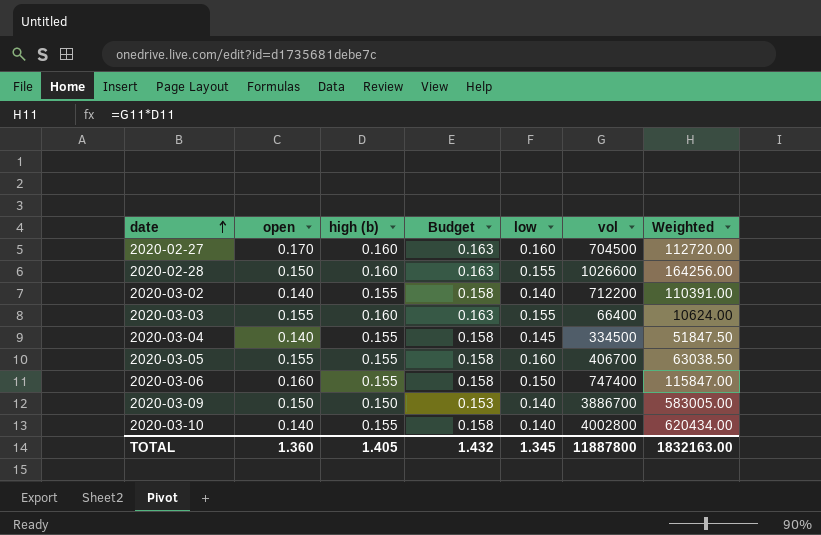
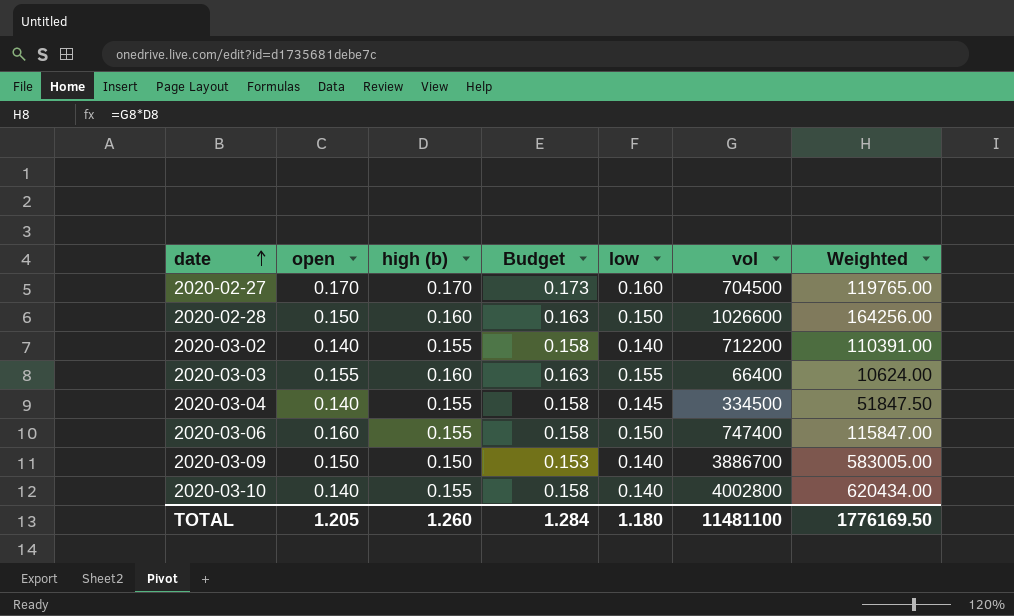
row 2020-03-05: 0.155 | 0.155 | 0.158 | 0.160 | 406700 | 63038.50 -> none
2020-02-27 | high (b): 0.160 -> 0.170
2020-02-27 | Budget: 0.163 -> 0.173
2020-02-27 | Weighted: 112720.00 -> 119765.00
2020-02-28 | low: 0.155 -> 0.150
TOTAL | open: 1.360 -> 1.205
TOTAL | high (b): 1.405 -> 1.260
TOTAL | Budget: 1.432 -> 1.284
TOTAL | low: 1.345 -> 1.180
TOTAL | vol: 11887800 -> 11481100
TOTAL | Weighted: 1832163.00 -> 1776169.50

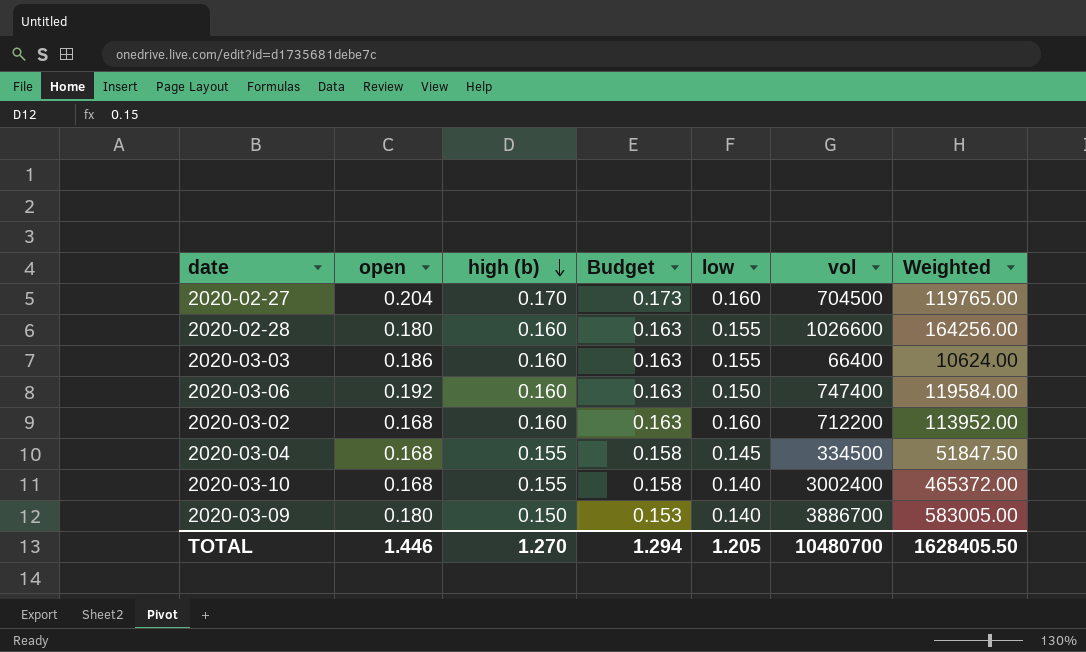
row order: date ascending -> high (b) descending
2020-02-27 | open: 0.170 -> 0.204
2020-02-28 | open: 0.150 -> 0.180
2020-02-28 | low: 0.150 -> 0.155
2020-03-03 | open: 0.155 -> 0.186
2020-03-06 | open: 0.160 -> 0.192
2020-03-06 | high (b): 0.155 -> 0.160
2020-03-06 | Budget: 0.158 -> 0.163
2020-03-06 | Weighted: 115847.00 -> 119584.00
2020-03-02 | open: 0.140 -> 0.168
2020-03-02 | high (b): 0.155 -> 0.160
2020-03-02 | Budget: 0.158 -> 0.163
2020-03-02 | low: 0.140 -> 0.160
2020-03-02 | Weighted: 110391.00 -> 113952.00
2020-03-04 | open: 0.140 -> 0.168
2020-03-10 | open: 0.140 -> 0.168
2020-03-10 | vol: 4002800 -> 3002400
2020-03-10 | Weighted: 620434.00 -> 465372.00
2020-03-09 | open: 0.150 -> 0.180
TOTAL | open: 1.205 -> 1.446
TOTAL | high (b): 1.260 -> 1.270
TOTAL | Budget: 1.284 -> 1.294
TOTAL | low: 1.180 -> 1.205
TOTAL | vol: 11481100 -> 10480700
TOTAL | Weighted: 1776169.50 -> 1628405.50

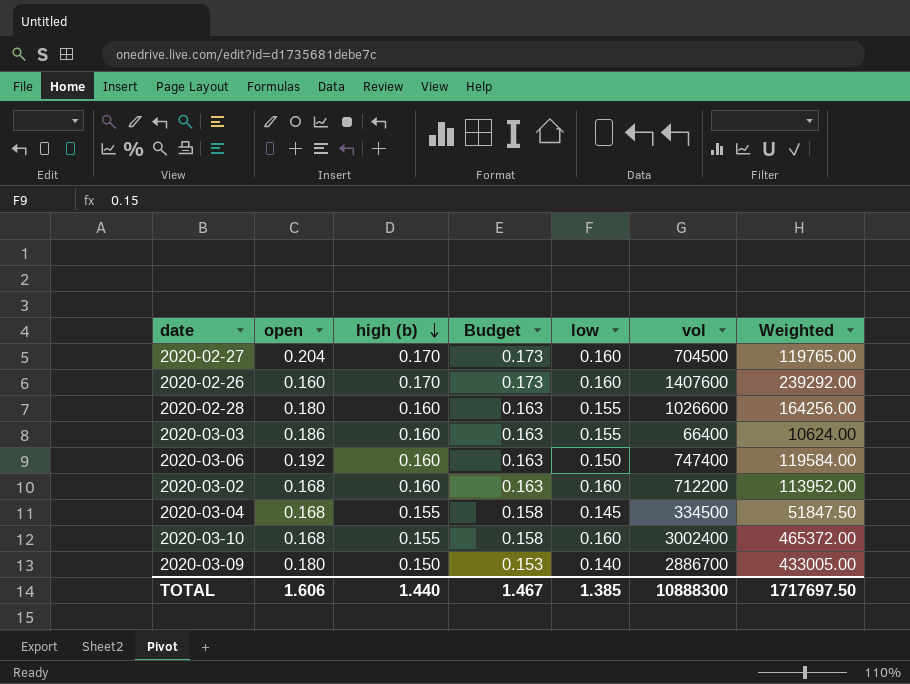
row 2020-02-26: none -> 0.160 | 0.170 | 0.173 | 0.160 | 1407600 | 239292.00
2020-03-10 | low: 0.140 -> 0.160
2020-03-09 | vol: 3886700 -> 2886700
2020-03-09 | Weighted: 583005.00 -> 433005.00
TOTAL | open: 1.446 -> 1.606
TOTAL | high (b): 1.270 -> 1.440
TOTAL | Budget: 1.294 -> 1.467
TOTAL | low: 1.205 -> 1.385
TOTAL | vol: 10480700 -> 10888300
TOTAL | Weighted: 1628405.50 -> 1717697.50

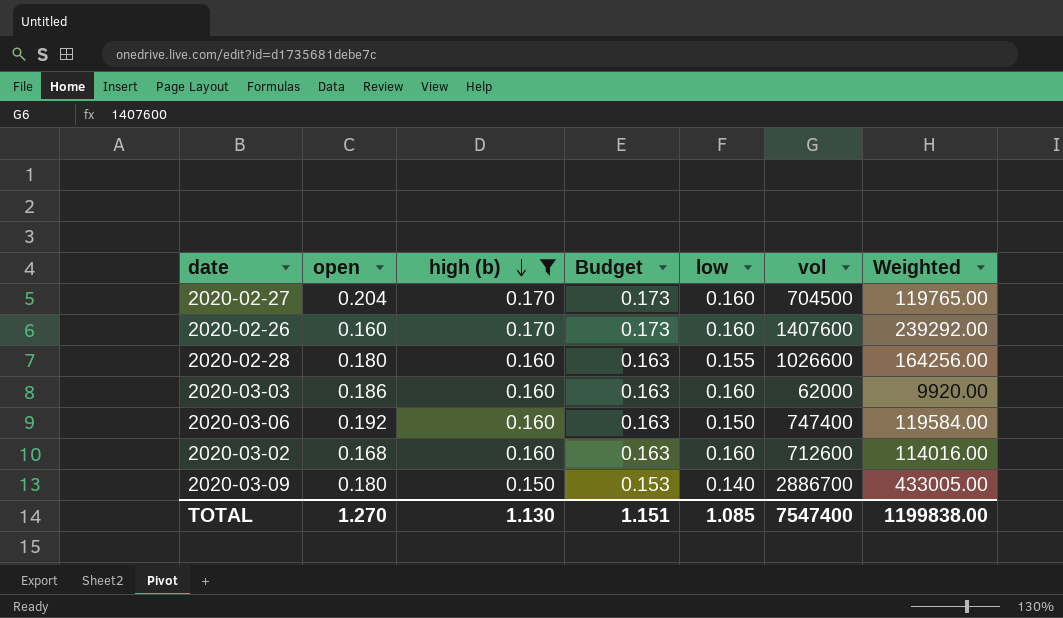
filter: none -> high (b) != 0.155
2020-03-03 | low: 0.155 -> 0.160
2020-03-03 | vol: 66400 -> 62000
2020-03-03 | Weighted: 10624.00 -> 9920.00
2020-03-02 | vol: 712200 -> 712600
2020-03-02 | Weighted: 113952.00 -> 114016.00
TOTAL | open: 1.606 -> 1.270
TOTAL | high (b): 1.440 -> 1.130
TOTAL | Budget: 1.467 -> 1.151
TOTAL | low: 1.385 -> 1.085
TOTAL | vol: 10888300 -> 7547400
TOTAL | Weighted: 1717697.50 -> 1199838.00

